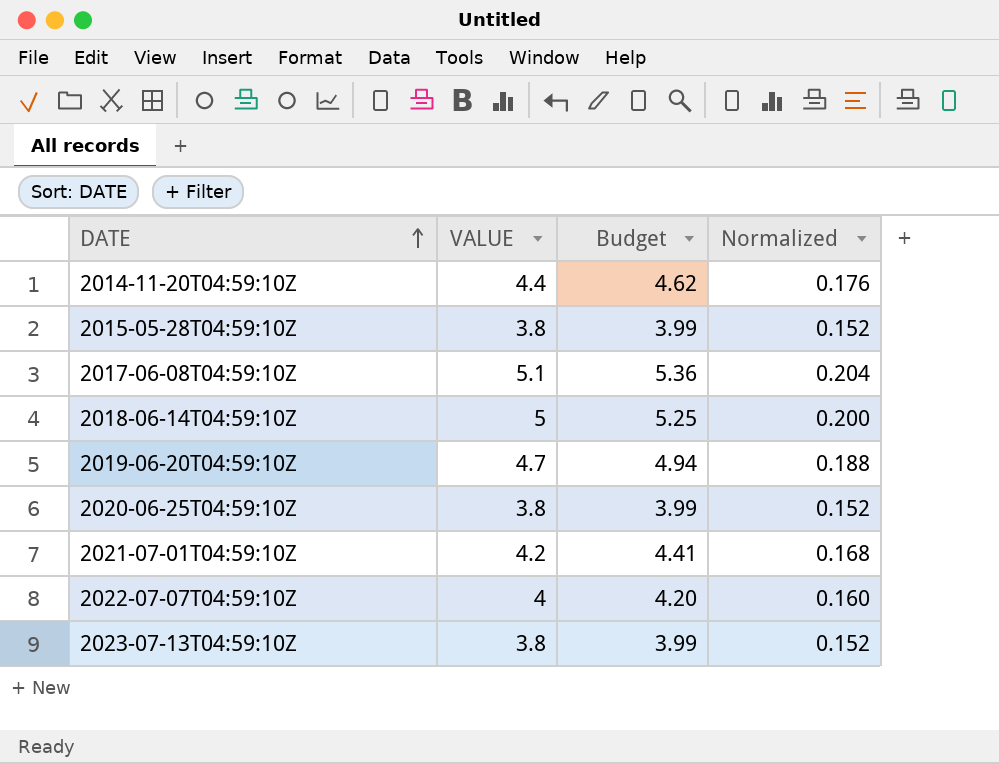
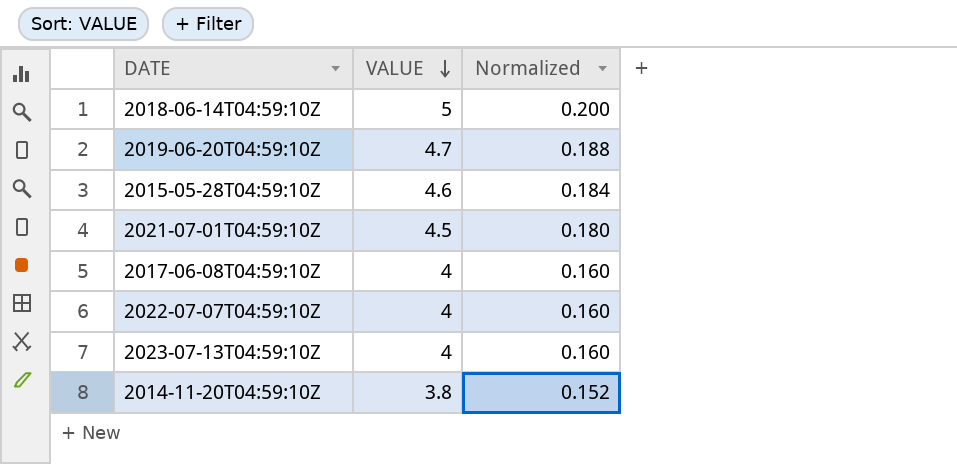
row order: DATE ascending -> VALUE descending
column Budget | formula: [VALUE] * 1.05 -> none
row 2020-06-25T04:59:10Z: 3.8 | 3.99 | 0.152 -> none
2015-05-28T04:59:10Z | VALUE: 3.8 -> 4.6
2015-05-28T04:59:10Z | Normalized: 0.152 -> 0.184
2021-07-01T04:59:10Z | VALUE: 4.2 -> 4.5
2021-07-01T04:59:10Z | Normalized: 0.168 -> 0.180
2017-06-08T04:59:10Z | VALUE: 5.1 -> 4
2017-06-08T04:59:10Z | Normalized: 0.204 -> 0.160
2023-07-13T04:59:10Z | VALUE: 3.8 -> 4
2023-07-13T04:59:10Z | Normalized: 0.152 -> 0.160
2014-11-20T04:59:10Z | VALUE: 4.4 -> 3.8
2014-11-20T04:59:10Z | Normalized: 0.176 -> 0.152

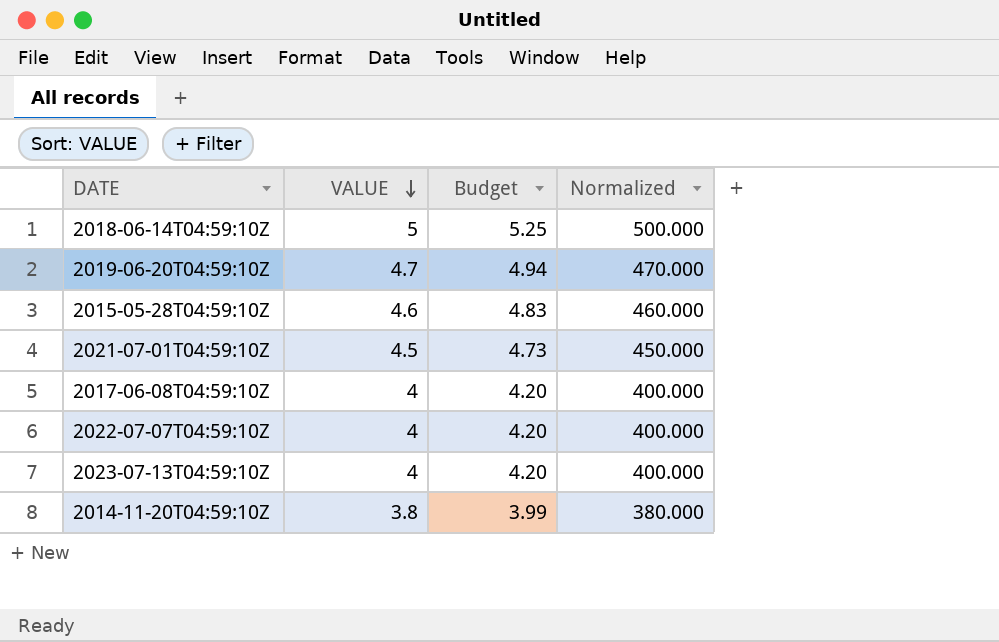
column Budget | formula: none -> [VALUE] * 1.05
column Normalized | formula: [VALUE] * 0.04 -> [VALUE] * 100

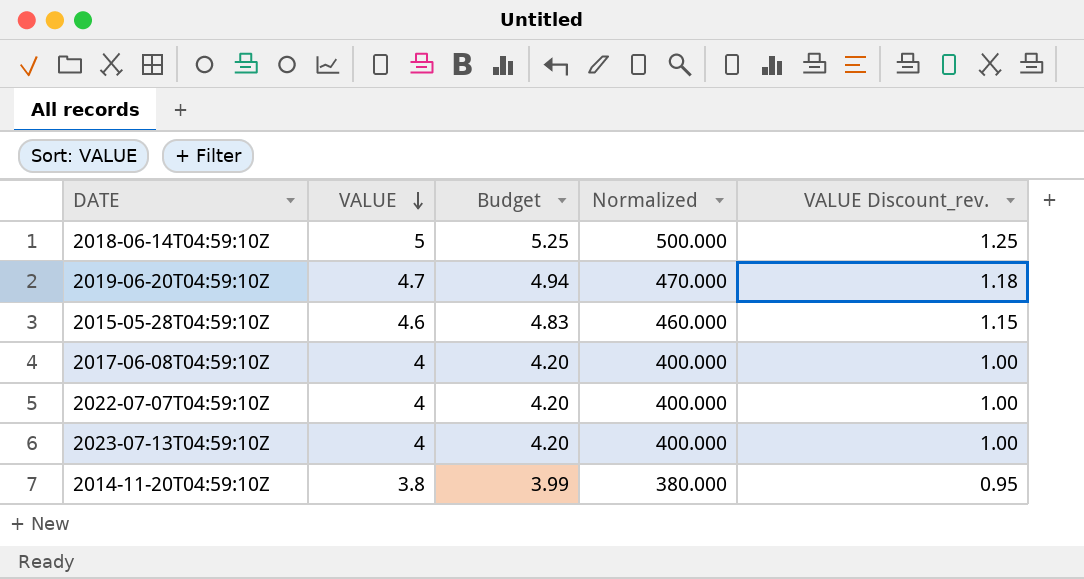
column VALUE Discount_rev. | formula: none -> [VALUE] * 0.25
row 2021-07-01T04:59:10Z: 4.5 | 4.73 | 450.000 -> none

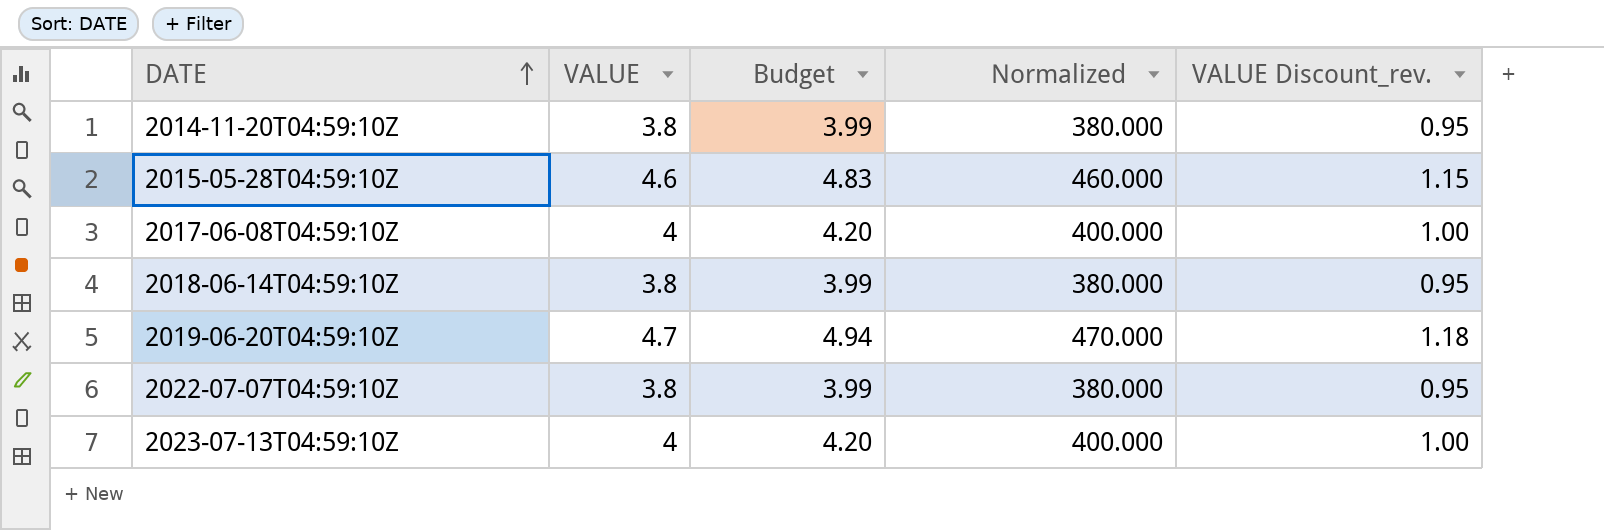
row order: VALUE descending -> DATE ascending
2018-06-14T04:59:10Z | VALUE: 5 -> 3.8
2018-06-14T04:59:10Z | Budget: 5.25 -> 3.99
2018-06-14T04:59:10Z | Normalized: 500.000 -> 380.000
2018-06-14T04:59:10Z | VALUE Discount_rev.: 1.25 -> 0.95
2022-07-07T04:59:10Z | VALUE: 4 -> 3.8
2022-07-07T04:59:10Z | Budget: 4.20 -> 3.99
2022-07-07T04:59:10Z | Normalized: 400.000 -> 380.000
2022-07-07T04:59:10Z | VALUE Discount_rev.: 1.00 -> 0.95

